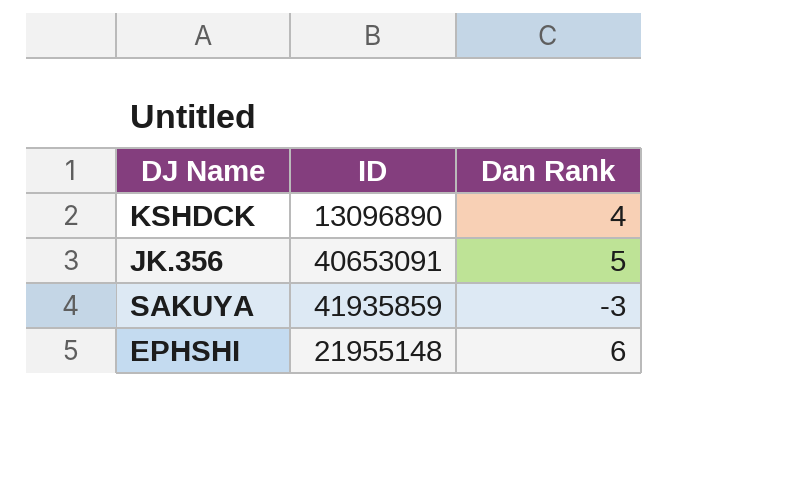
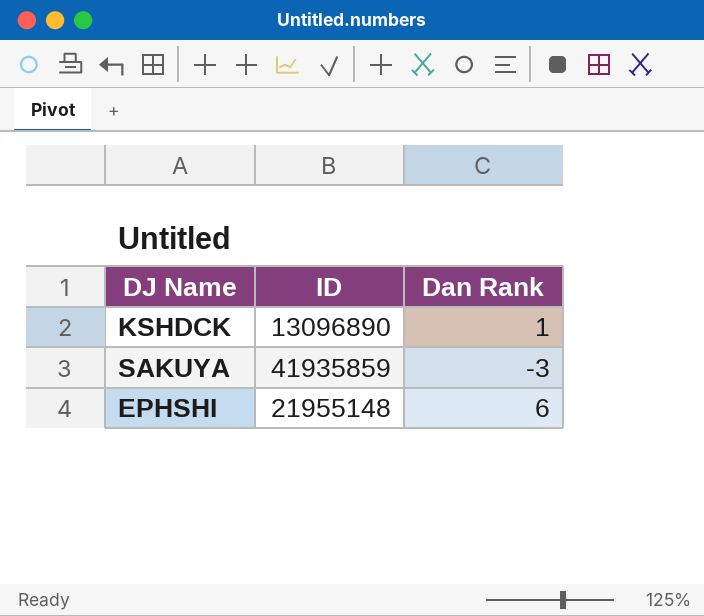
row JK.356: 40653091 | 5 -> none
KSHDCK | Dan Rank: 4 -> 1

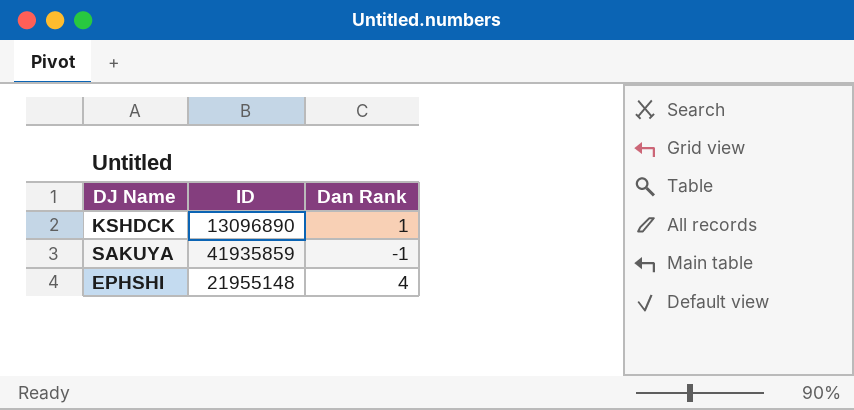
SAKUYA | Dan Rank: -3 -> -1
EPHSHI | Dan Rank: 6 -> 4

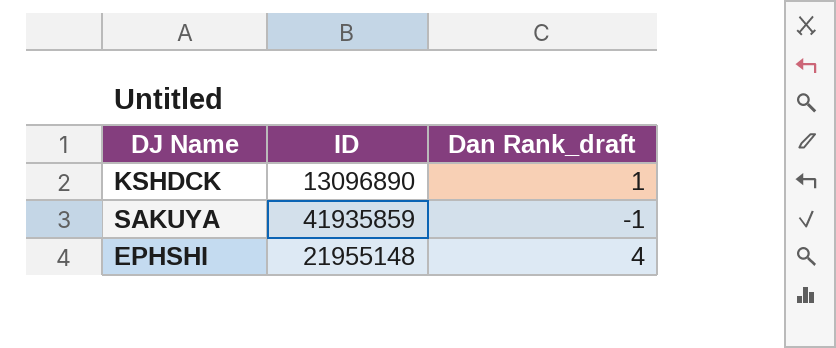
column name: Dan Rank -> Dan Rank_draft

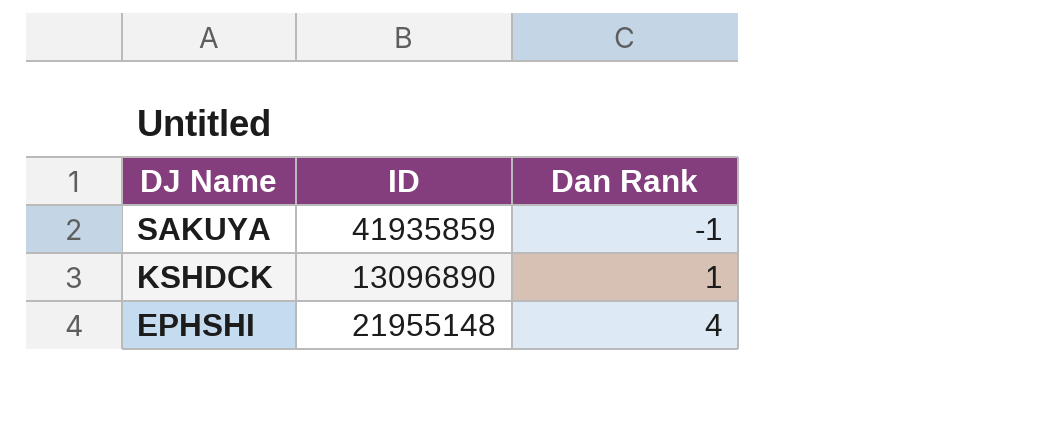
row order: none -> DJ Name descending
column name: Dan Rank_draft -> Dan Rank

